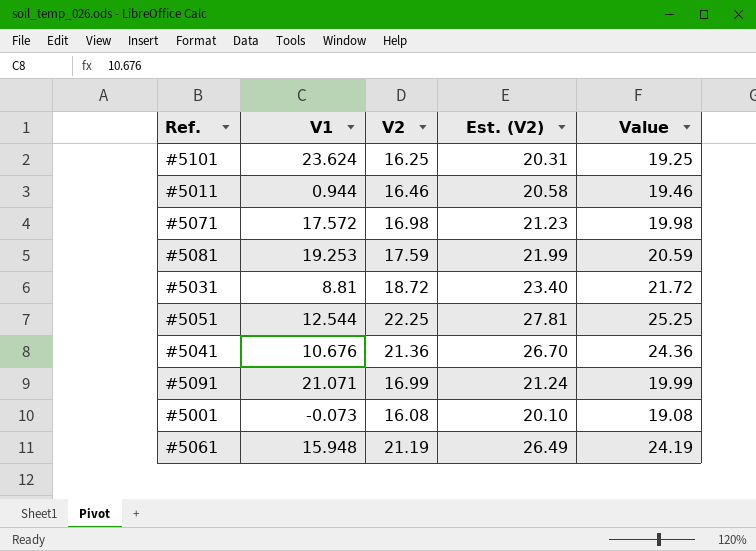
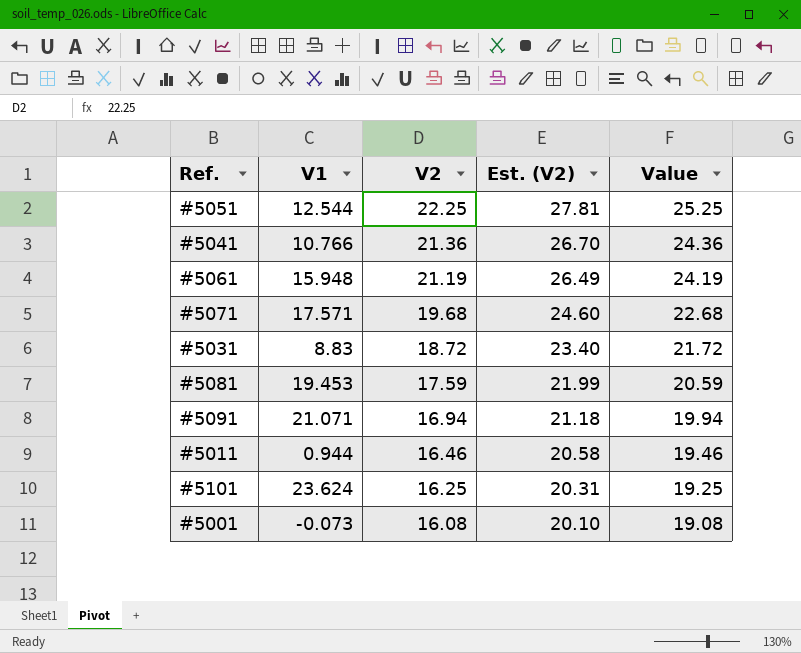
row order: none -> V2 descending
#5041 | V1: 10.676 -> 10.766
#5071 | V1: 17.572 -> 17.571
#5071 | V2: 16.98 -> 19.68
#5071 | Est. (V2): 21.23 -> 24.60
#5071 | Value: 19.98 -> 22.68
#5031 | V1: 8.81 -> 8.83
#5081 | V1: 19.253 -> 19.453
#5091 | V2: 16.99 -> 16.94
#5091 | Est. (V2): 21.24 -> 21.18
#5091 | Value: 19.99 -> 19.94

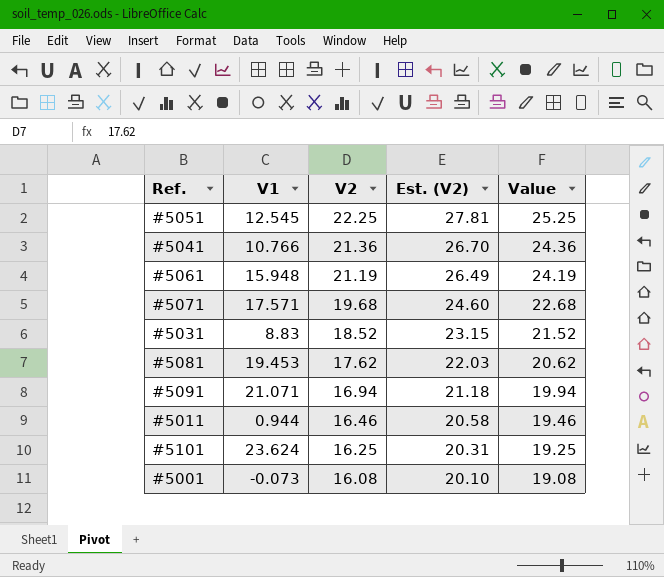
#5051 | V1: 12.544 -> 12.545
#5031 | V2: 18.72 -> 18.52
#5031 | Est. (V2): 23.40 -> 23.15
#5031 | Value: 21.72 -> 21.52
#5081 | V2: 17.59 -> 17.62
#5081 | Est. (V2): 21.99 -> 22.03
#5081 | Value: 20.59 -> 20.62

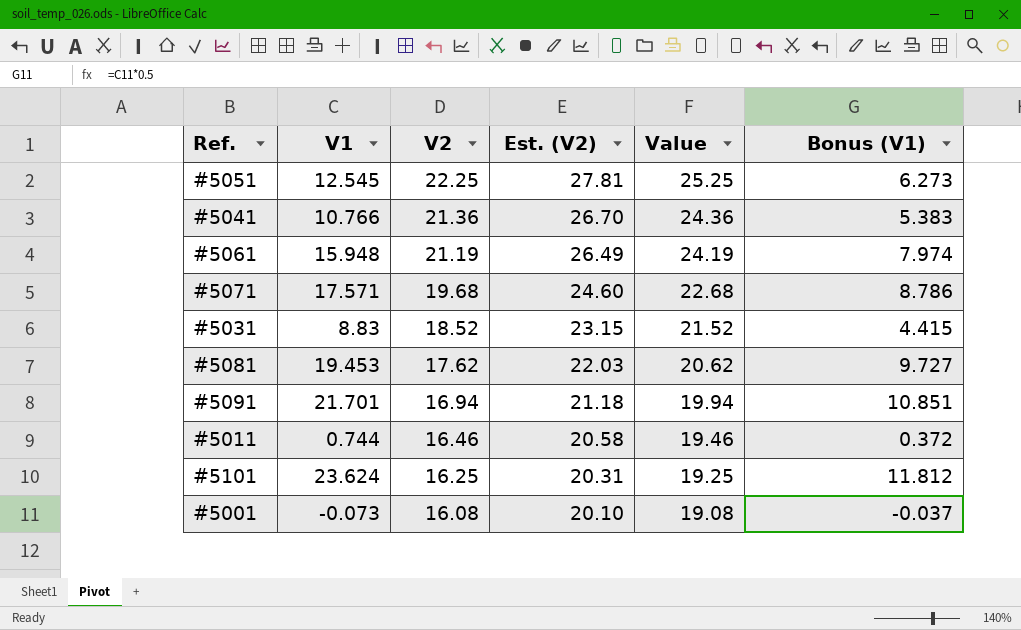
column Bonus (V1) | formula: none -> [V1] * 0.5
#5091 | V1: 21.071 -> 21.701
#5011 | V1: 0.944 -> 0.744

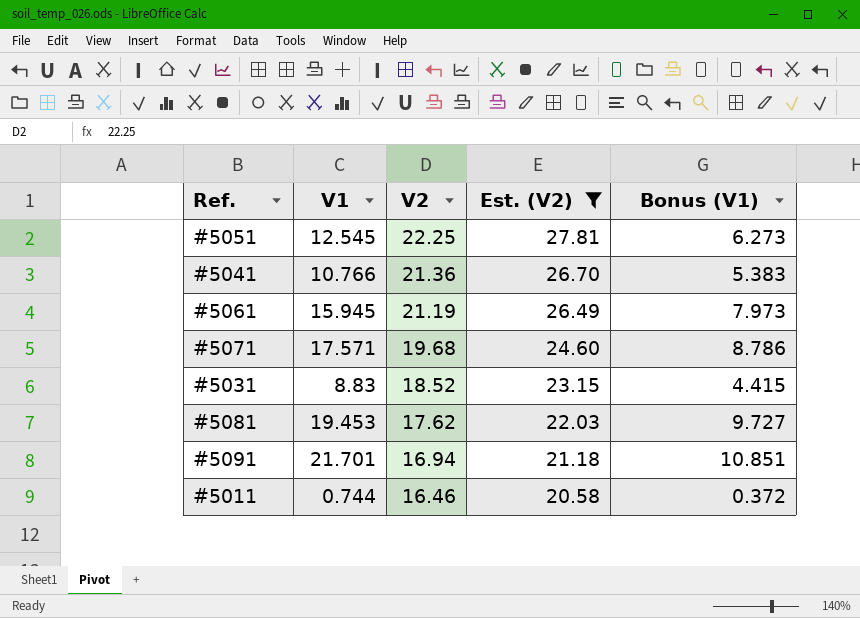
filter: none -> Est. (V2) >= 20.58
column Value | formula: [V2] + 3 -> none
#5061 | V1: 15.948 -> 15.945
#5061 | Bonus (V1): 7.974 -> 7.973

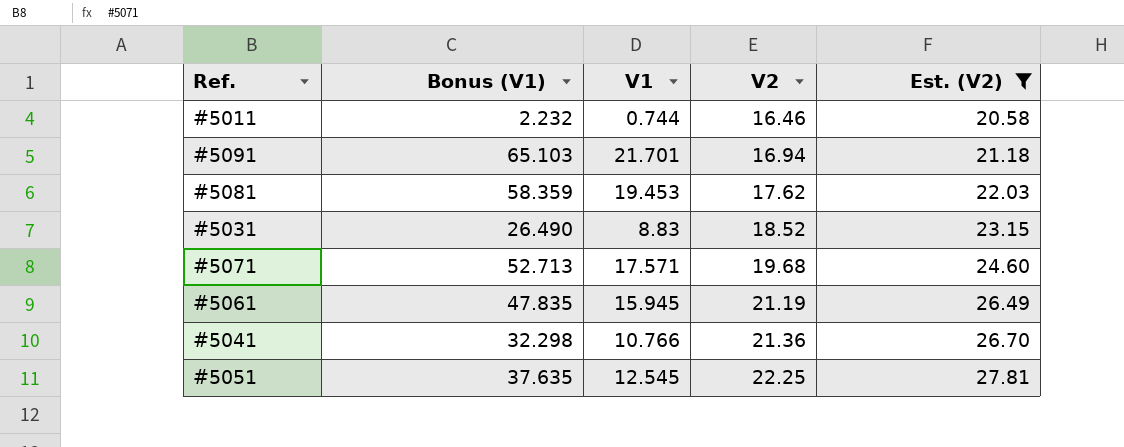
row order: V2 descending -> V2 ascending
column Bonus (V1) | formula: [V1] * 0.5 -> [V1] * 3
column Bonus (V1) | position: 5 -> 2

